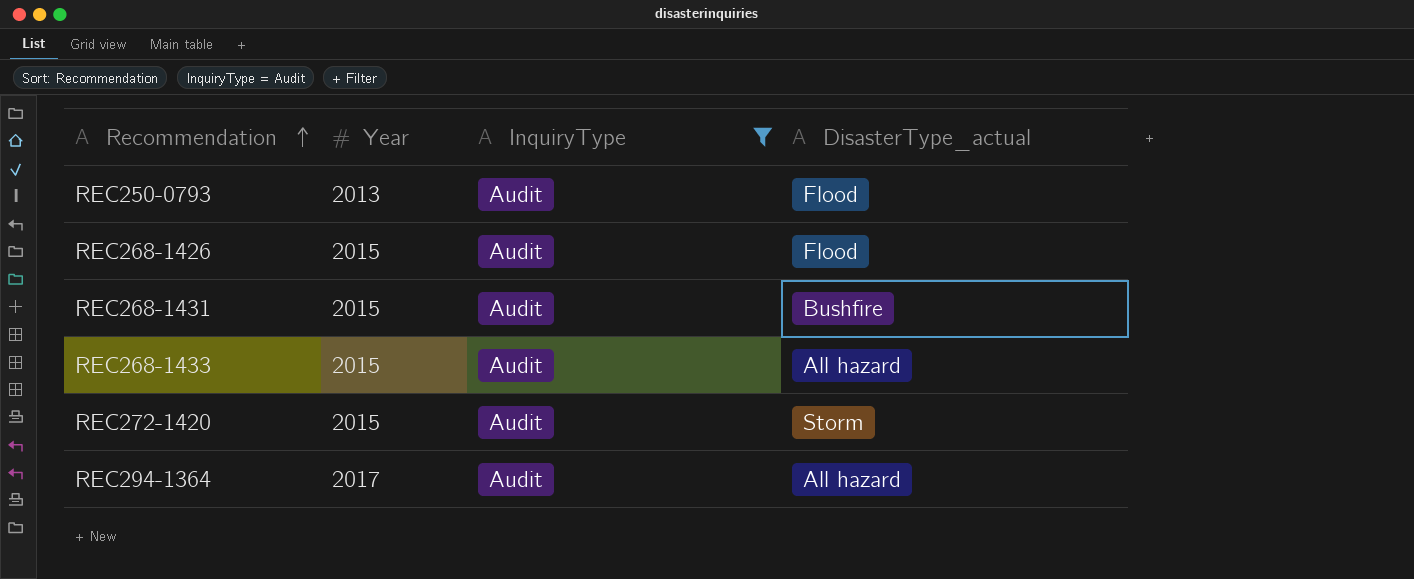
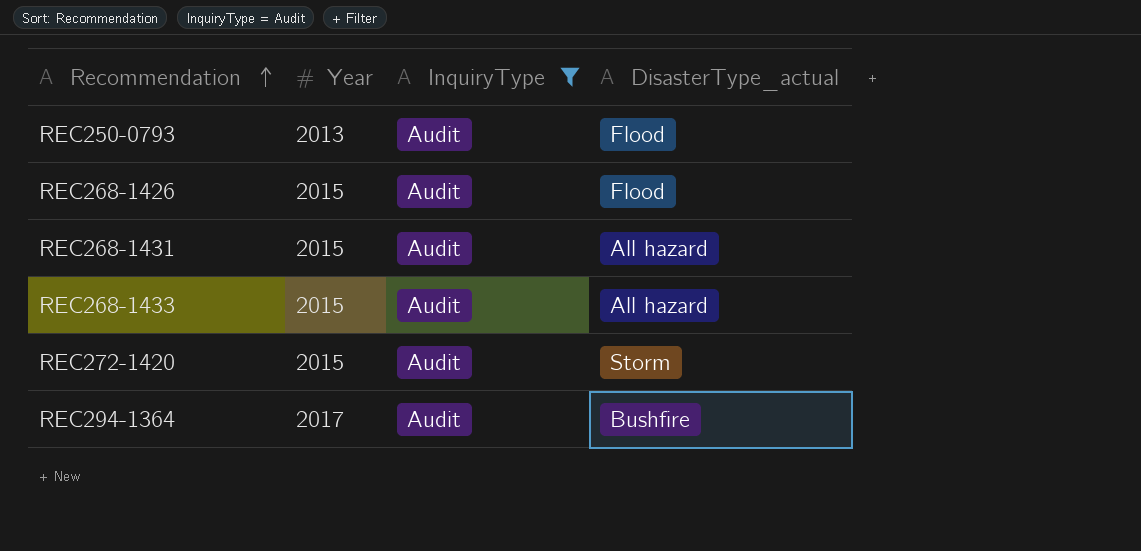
REC268-1431 | DisasterType_actual: Bushfire -> All hazard
REC294-1364 | DisasterType_actual: All hazard -> Bushfire

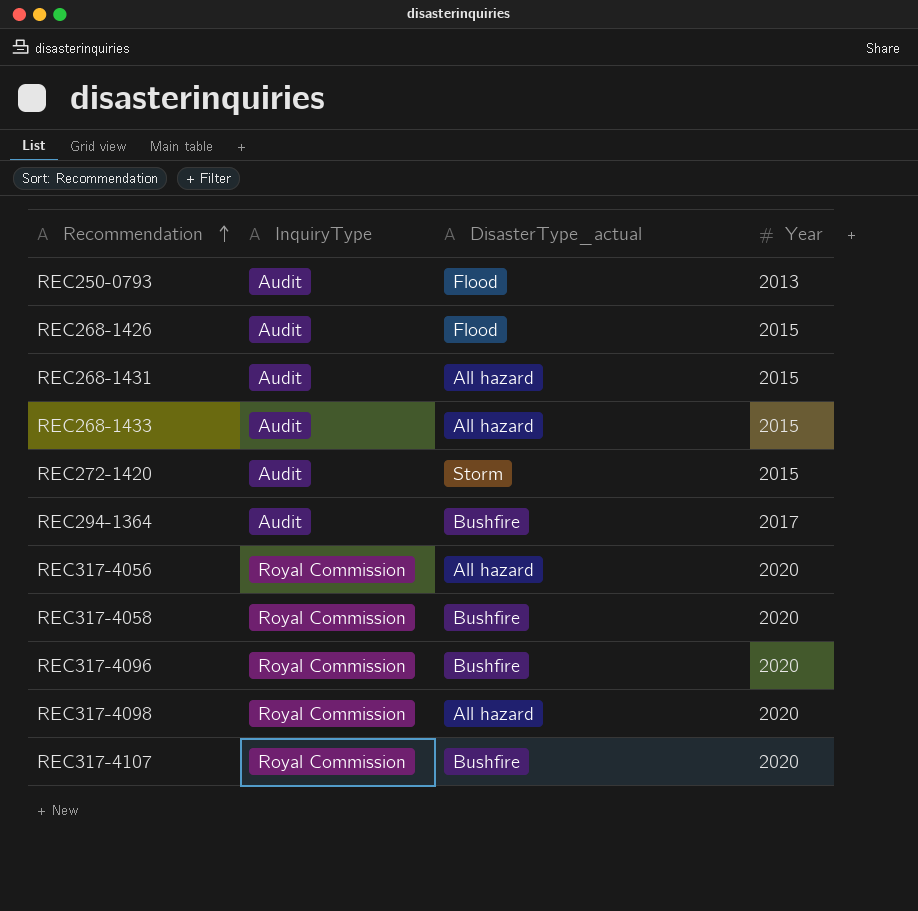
filter: InquiryType = Audit -> none
column Year | position: 2 -> 4

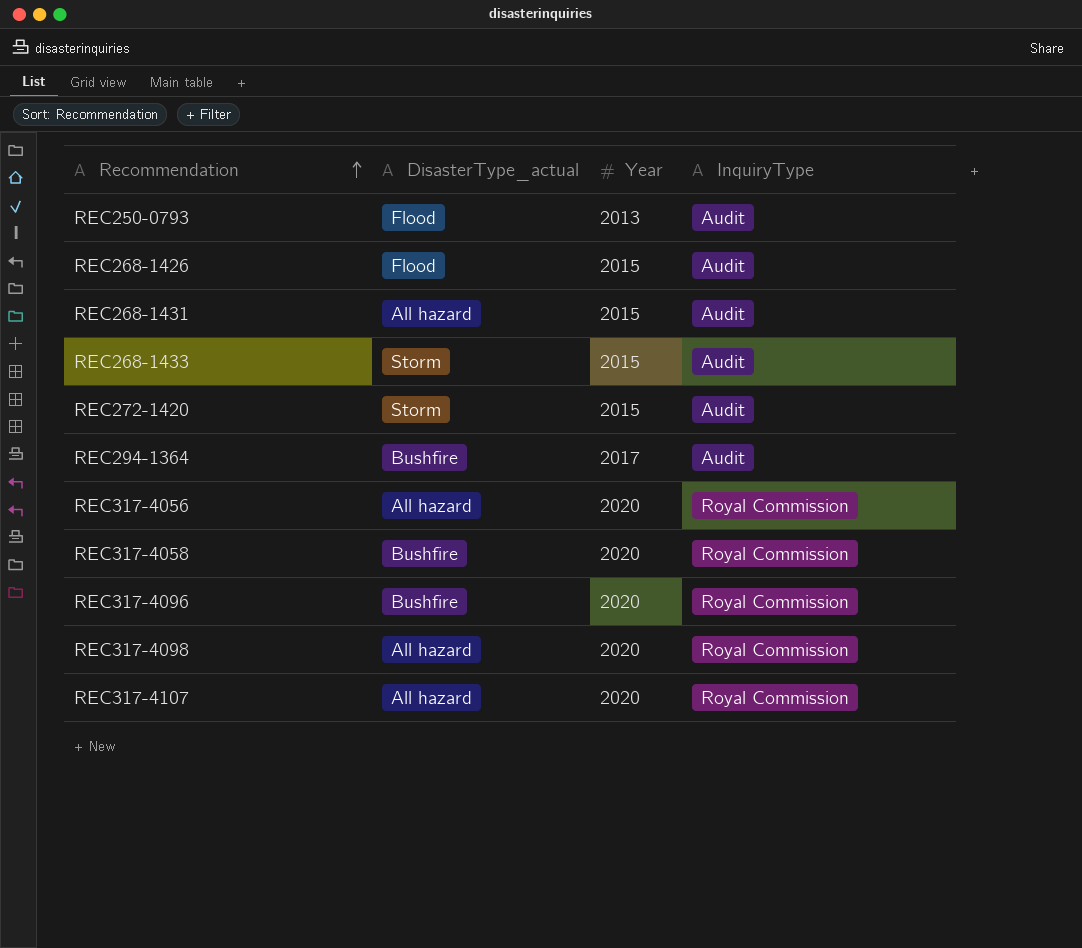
column InquiryType | position: 2 -> 4
REC268-1433 | DisasterType_actual: All hazard -> Storm
REC317-4107 | DisasterType_actual: Bushfire -> All hazard

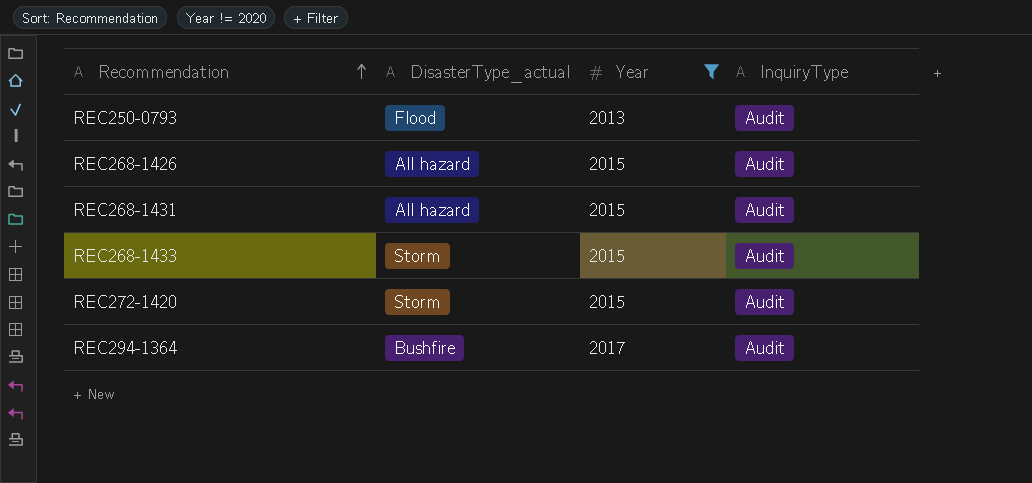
filter: none -> Year != 2020
REC268-1426 | DisasterType_actual: Flood -> All hazard

